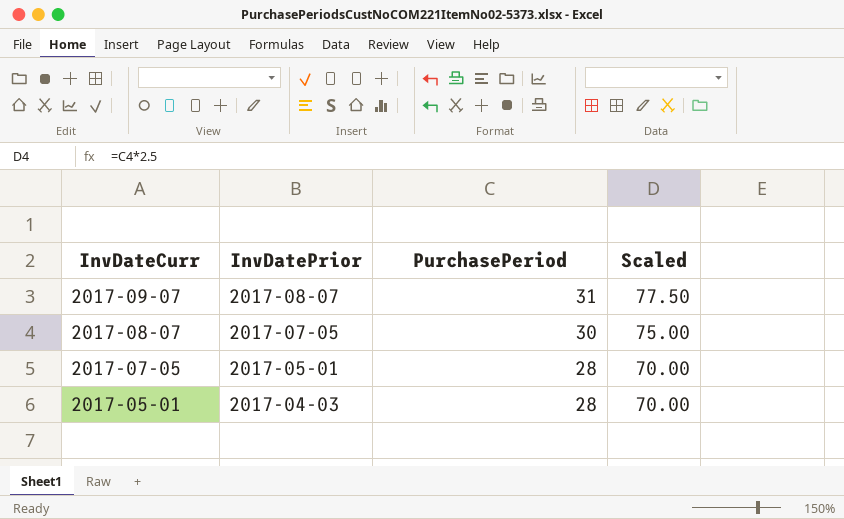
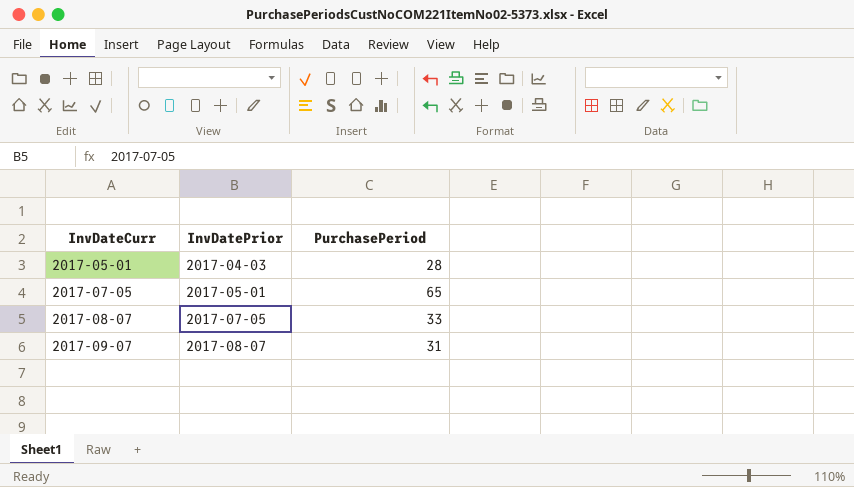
row order: InvDateCurr descending -> InvDateCurr ascending
column Scaled | formula: [PurchasePeriod] * 2.5 -> none
2017-07-05 | PurchasePeriod: 28 -> 65
2017-08-07 | PurchasePeriod: 30 -> 33

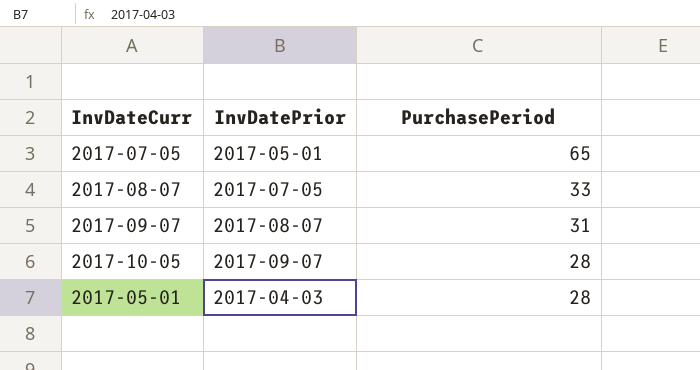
row order: InvDateCurr ascending -> PurchasePeriod descending
row 2017-10-05: none -> 2017-09-07 | 28

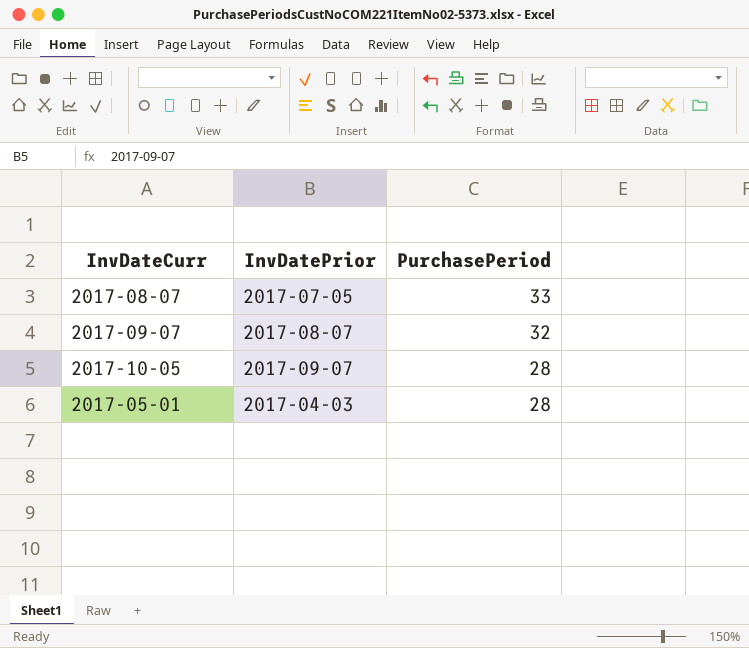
row 2017-07-05: 2017-05-01 | 65 -> none
2017-09-07 | PurchasePeriod: 31 -> 32

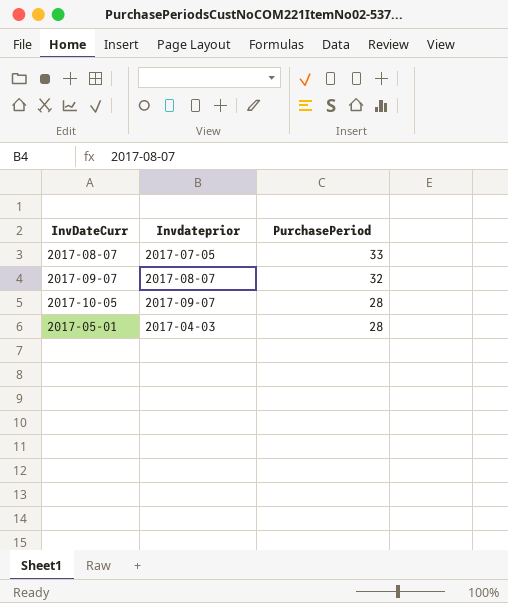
column name: InvDatePrior -> Invdateprior

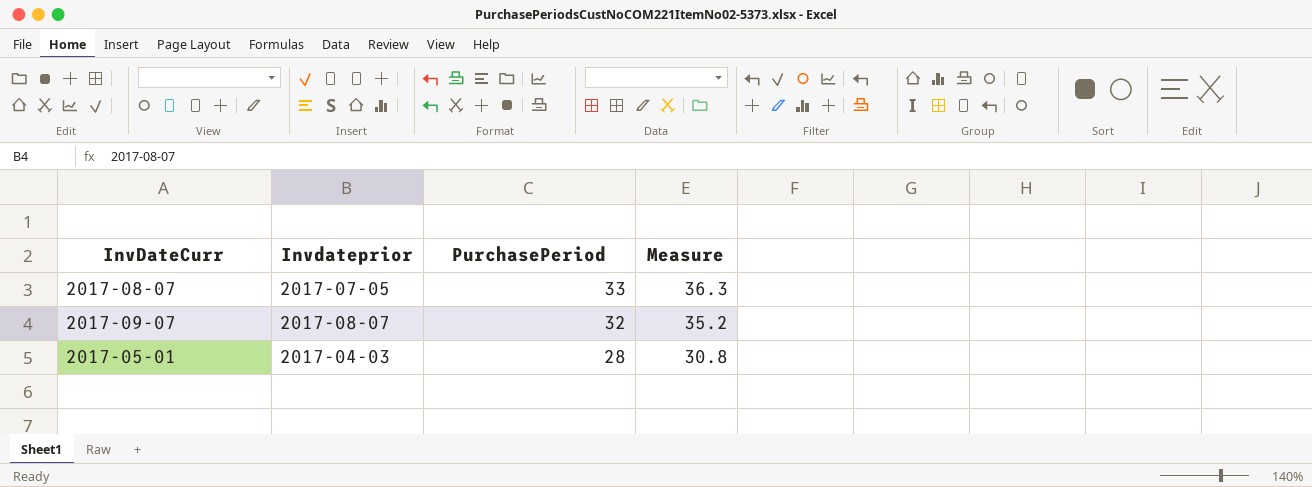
column Measure | formula: none -> [PurchasePeriod] * 1.1
row 2017-10-05: 2017-09-07 | 28 -> none

